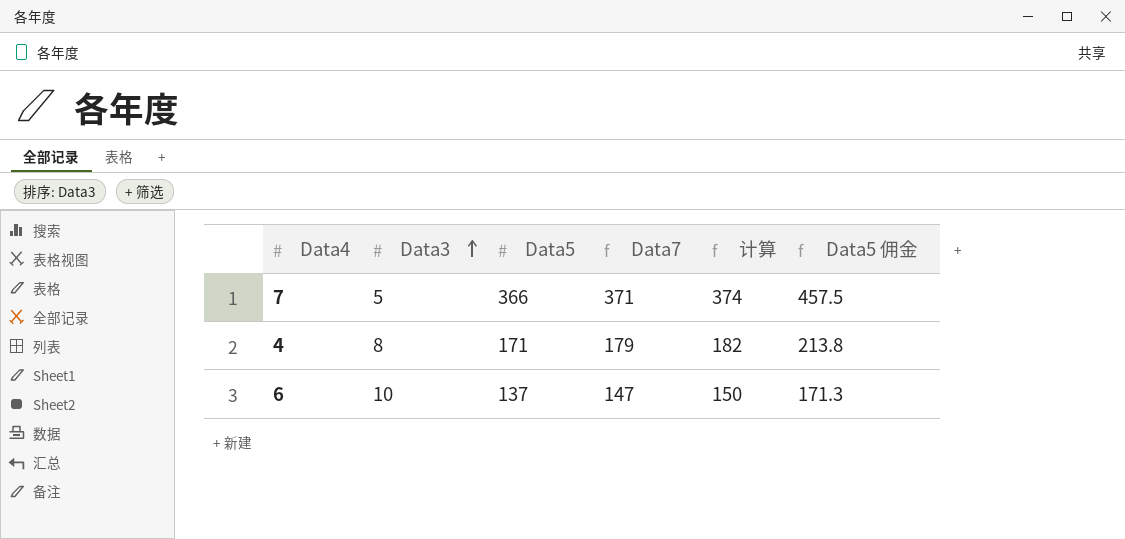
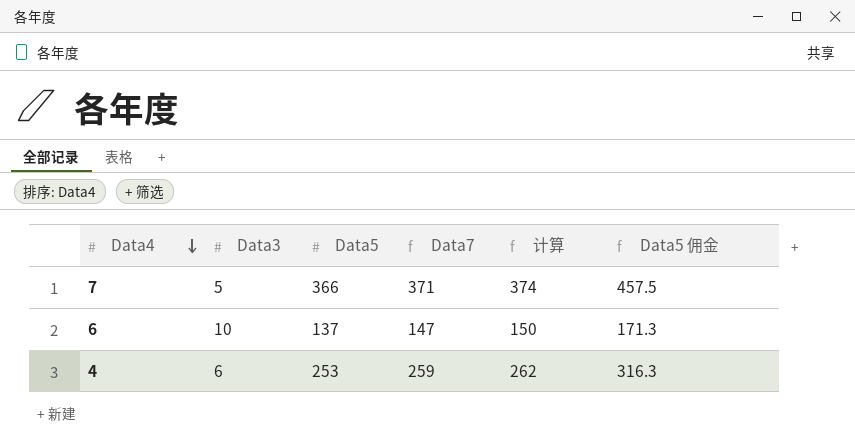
row order: Data3 ascending -> Data4 descending
4 | Data3: 8 -> 6
4 | Data5: 171 -> 253
4 | Data7: 179 -> 259
4 | 计算: 182 -> 262
4 | Data5 佣金: 213.8 -> 316.3

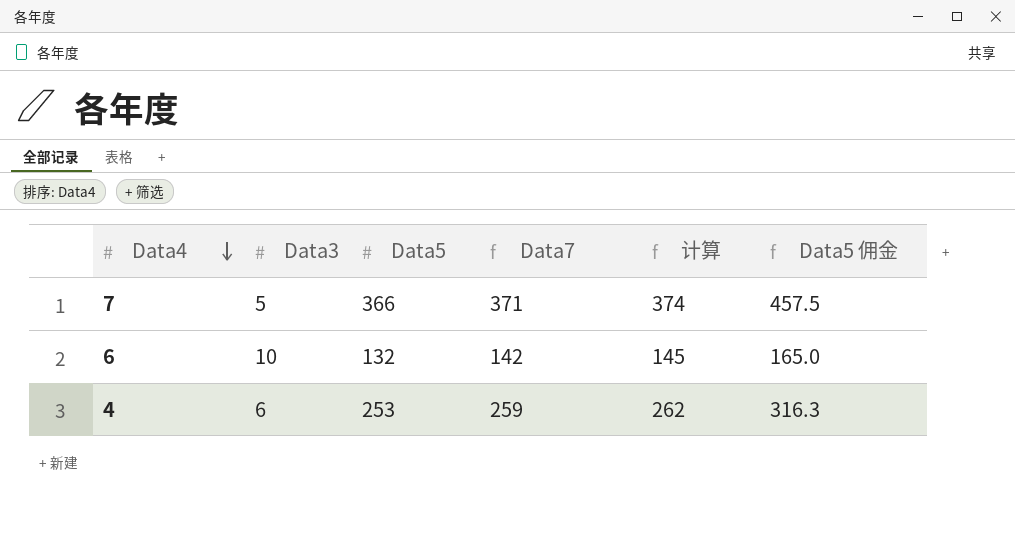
6 | Data5: 137 -> 132
6 | Data7: 147 -> 142
6 | 计算: 150 -> 145
6 | Data5 佣金: 171.3 -> 165.0

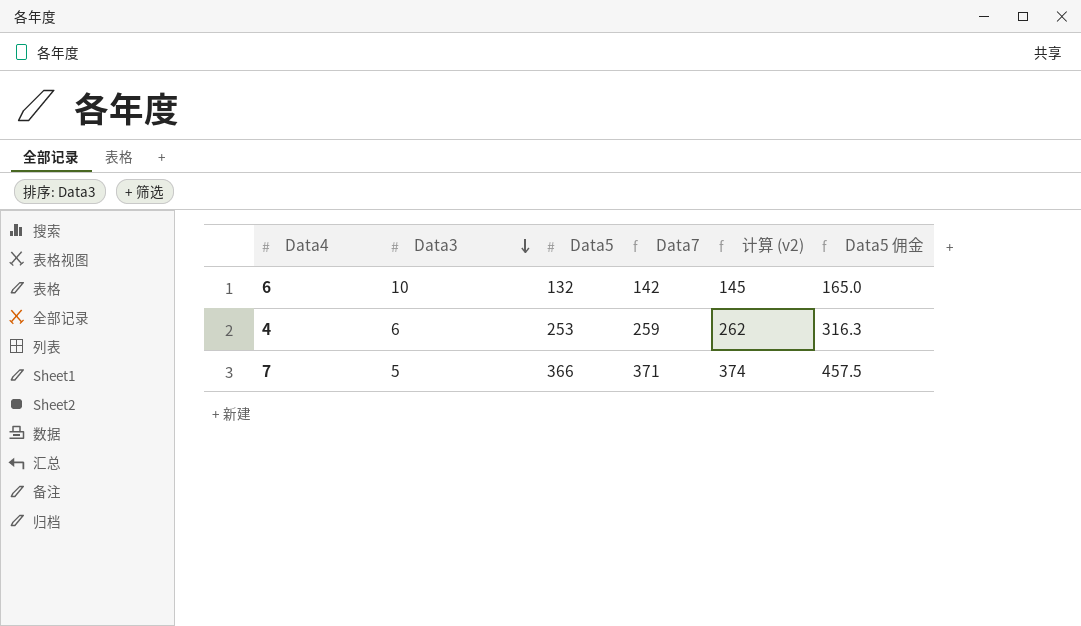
row order: Data4 descending -> Data3 descending
column name: 计算 -> 计算 (v2)

